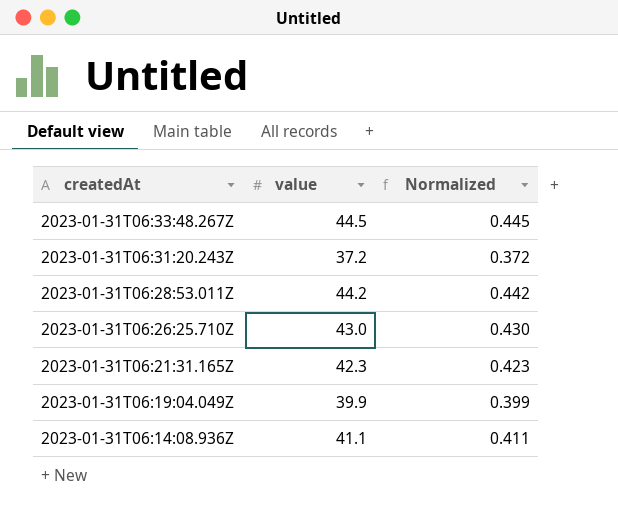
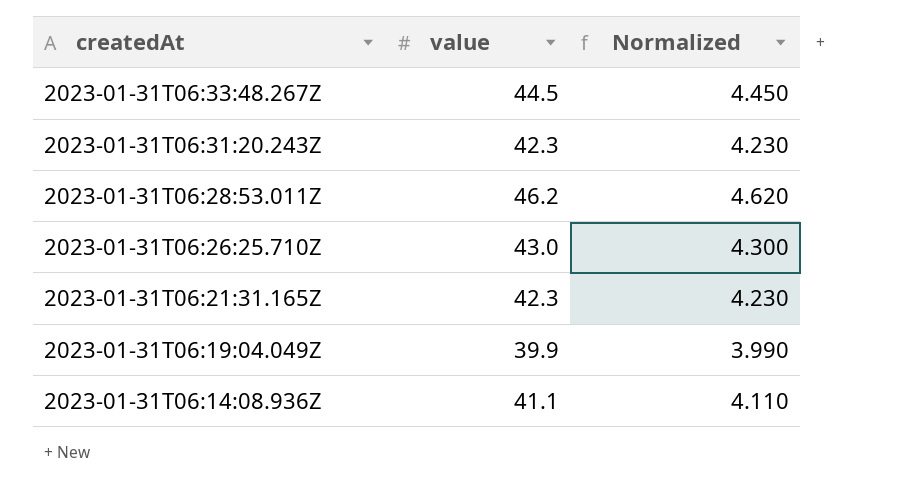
column Normalized | formula: [value] * 0.01 -> [value] * 0.1
2023-01-31T06:31:20.243Z | value: 37.2 -> 42.3
2023-01-31T06:28:53.011Z | value: 44.2 -> 46.2

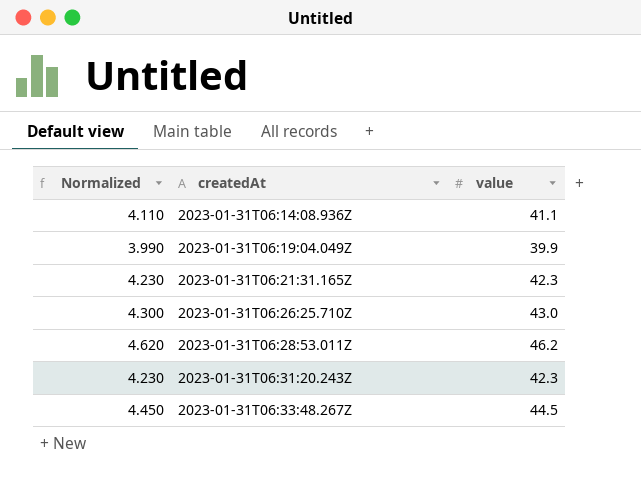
row order: createdAt descending -> createdAt ascending
column Normalized | position: 3 -> 1

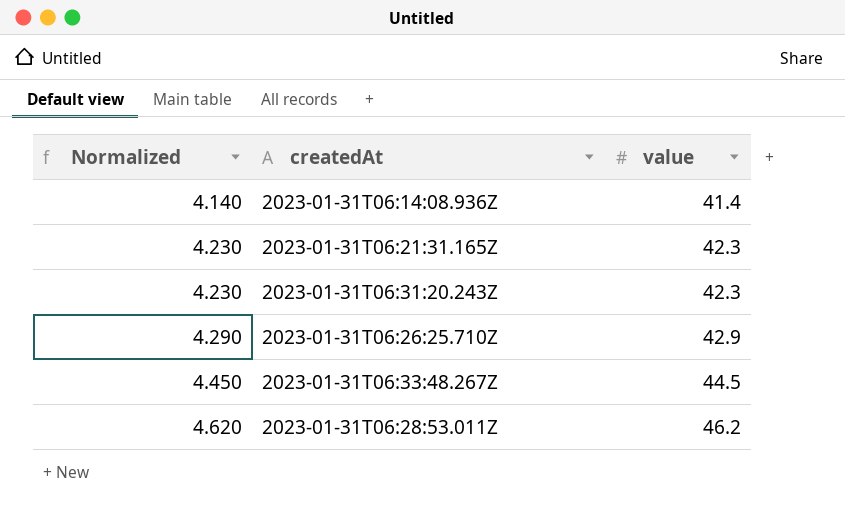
row order: createdAt ascending -> Normalized ascending
row 2023-01-31T06:19:04.049Z: 3.990 | 39.9 -> none
2023-01-31T06:14:08.936Z | Normalized: 4.110 -> 4.140
2023-01-31T06:14:08.936Z | value: 41.1 -> 41.4
2023-01-31T06:26:25.710Z | Normalized: 4.300 -> 4.290
2023-01-31T06:26:25.710Z | value: 43.0 -> 42.9

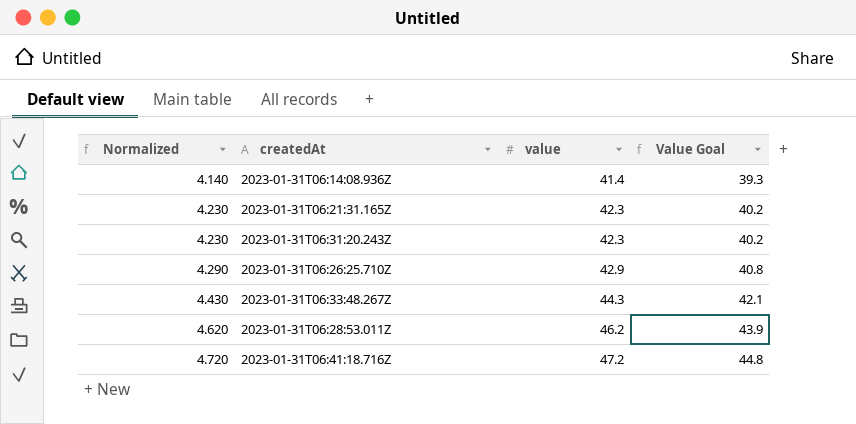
column Value Goal | formula: none -> [value] * 0.95
2023-01-31T06:33:48.267Z | Normalized: 4.450 -> 4.430
2023-01-31T06:33:48.267Z | value: 44.5 -> 44.3
row 2023-01-31T06:41:18.716Z: none -> 4.720 | 47.2 | 44.8

